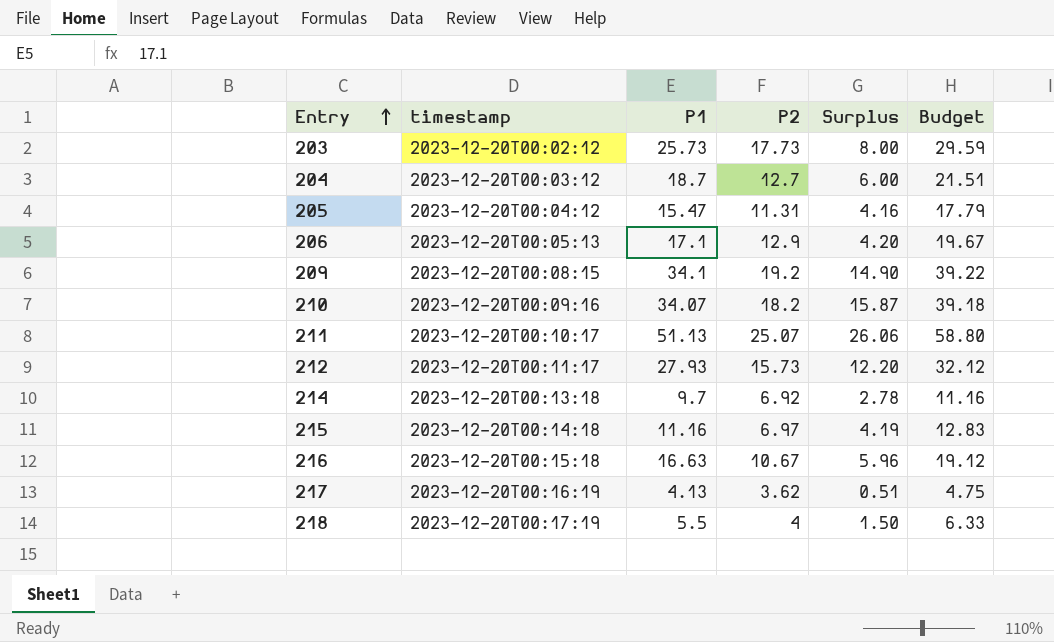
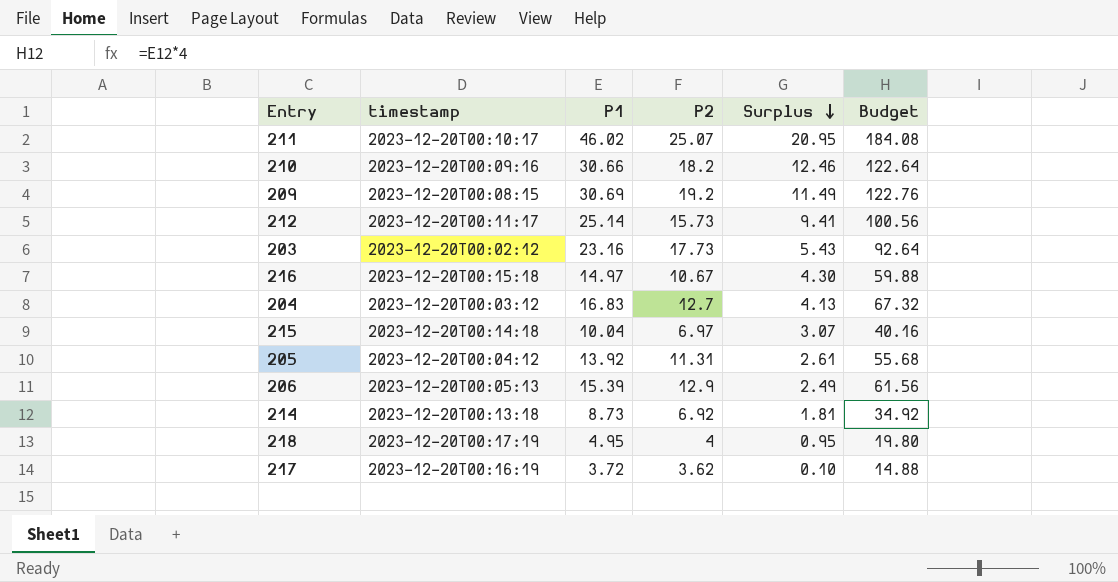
row order: Entry ascending -> Surplus descending
column Budget | formula: [P1] * 1.15 -> [P1] * 4
211 | P1: 51.13 -> 46.02
211 | Surplus: 26.06 -> 20.95
210 | P1: 34.07 -> 30.66
210 | Surplus: 15.87 -> 12.46
209 | P1: 34.1 -> 30.69
209 | Surplus: 14.90 -> 11.49
212 | P1: 27.93 -> 25.14
212 | Surplus: 12.20 -> 9.41
203 | P1: 25.73 -> 23.16
203 | Surplus: 8.00 -> 5.43
216 | P1: 16.63 -> 14.97
216 | Surplus: 5.96 -> 4.30
204 | P1: 18.7 -> 16.83
204 | Surplus: 6.00 -> 4.13
215 | P1: 11.16 -> 10.04
215 | Surplus: 4.19 -> 3.07
205 | P1: 15.47 -> 13.92
205 | Surplus: 4.16 -> 2.61
206 | P1: 17.1 -> 15.39
206 | Surplus: 4.20 -> 2.49
214 | P1: 9.7 -> 8.73
214 | Surplus: 2.78 -> 1.81
218 | P1: 5.5 -> 4.95
218 | Surplus: 1.50 -> 0.95
217 | P1: 4.13 -> 3.72
217 | Surplus: 0.51 -> 0.10

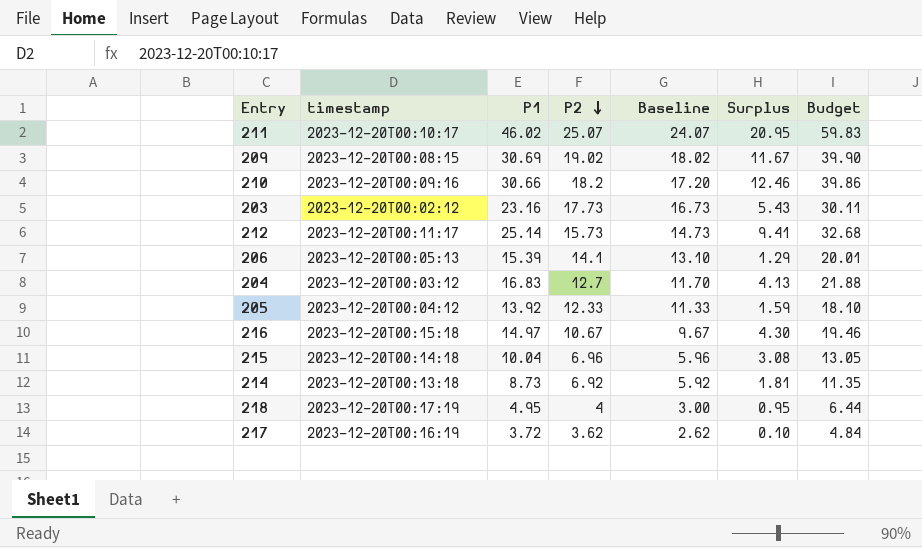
row order: Surplus descending -> P2 descending
column Baseline | formula: none -> [P2] - 1
column Budget | formula: [P1] * 4 -> [P1] * 1.3
209 | P2: 19.2 -> 19.02
209 | Surplus: 11.49 -> 11.67
206 | P2: 12.9 -> 14.1
206 | Surplus: 2.49 -> 1.29
205 | P2: 11.31 -> 12.33
205 | Surplus: 2.61 -> 1.59
215 | P2: 6.97 -> 6.96
215 | Surplus: 3.07 -> 3.08

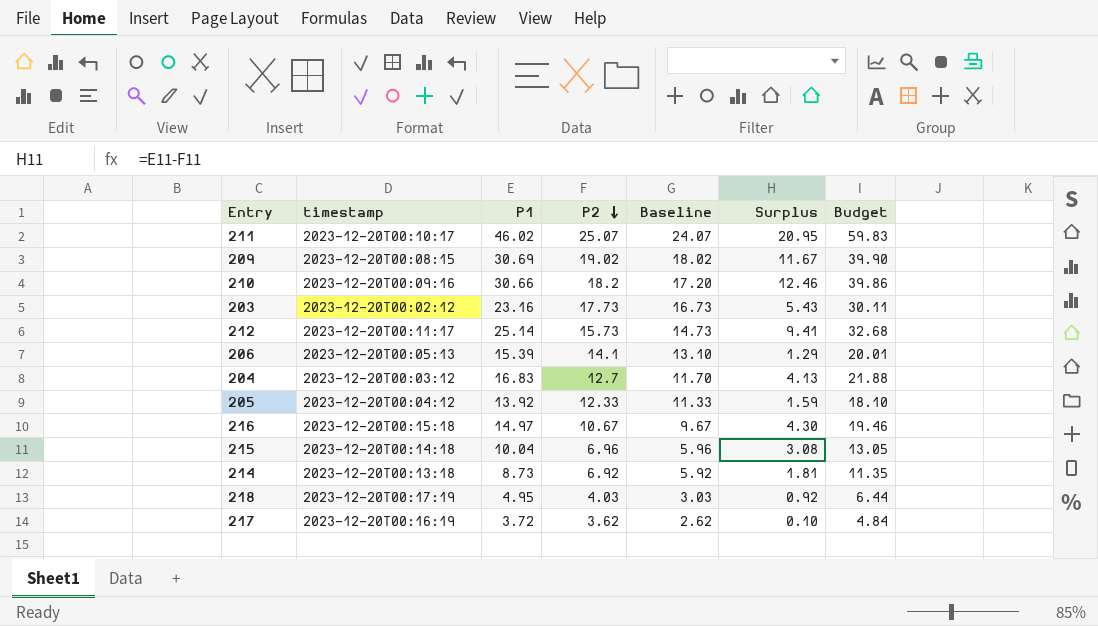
218 | P2: 4 -> 4.03
218 | Baseline: 3.00 -> 3.03
218 | Surplus: 0.95 -> 0.92

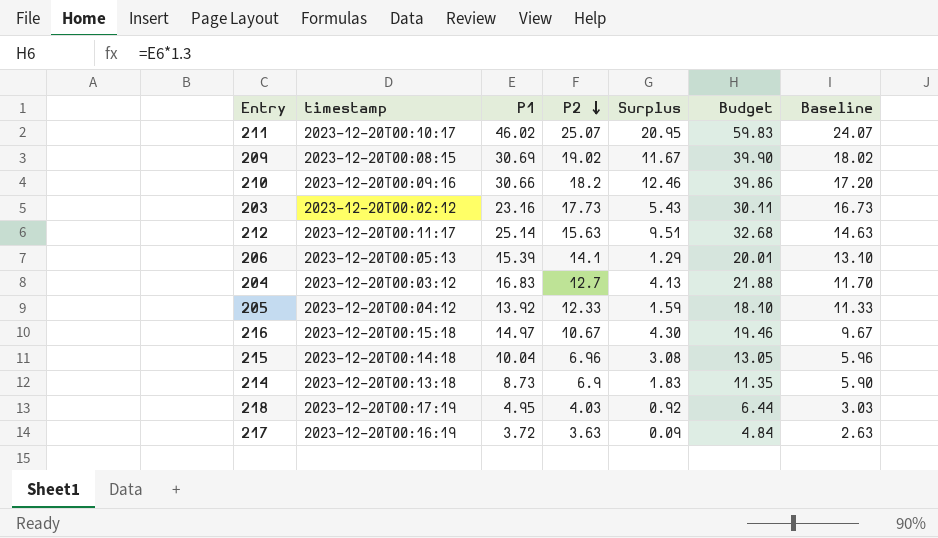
column Baseline | position: 5 -> 7
212 | P2: 15.73 -> 15.63
212 | Surplus: 9.41 -> 9.51
212 | Baseline: 14.73 -> 14.63
214 | P2: 6.92 -> 6.9
214 | Surplus: 1.81 -> 1.83
214 | Baseline: 5.92 -> 5.90
217 | P2: 3.62 -> 3.63
217 | Surplus: 0.10 -> 0.09
217 | Baseline: 2.62 -> 2.63

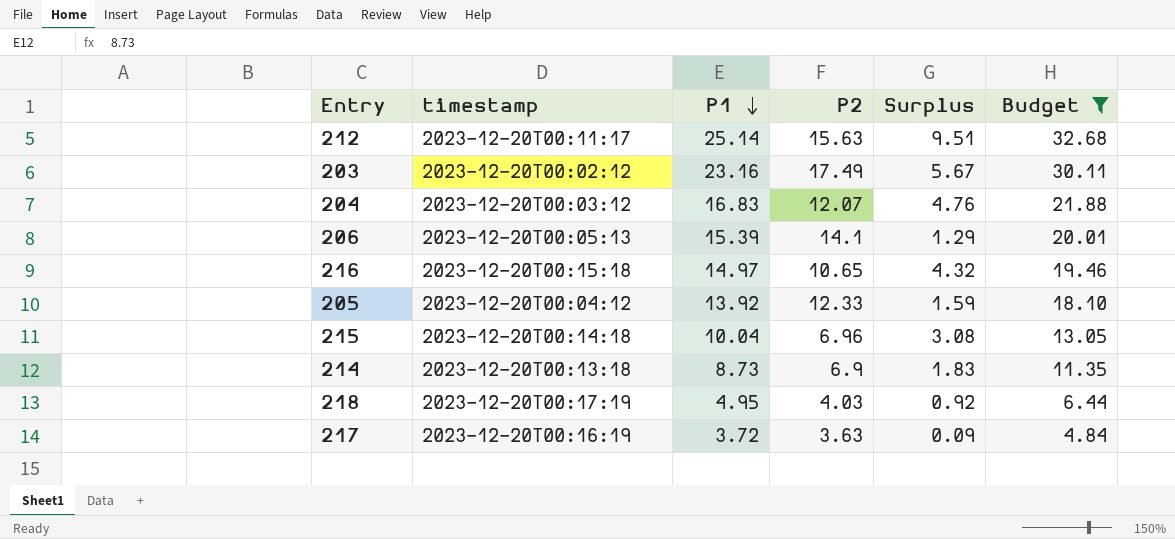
filter: none -> Budget <= 32.68
row order: P2 descending -> P1 descending
column Baseline | formula: [P2] - 1 -> none
203 | P2: 17.73 -> 17.49
203 | Surplus: 5.43 -> 5.67
204 | P2: 12.7 -> 12.07
204 | Surplus: 4.13 -> 4.76
216 | P2: 10.67 -> 10.65
216 | Surplus: 4.30 -> 4.32

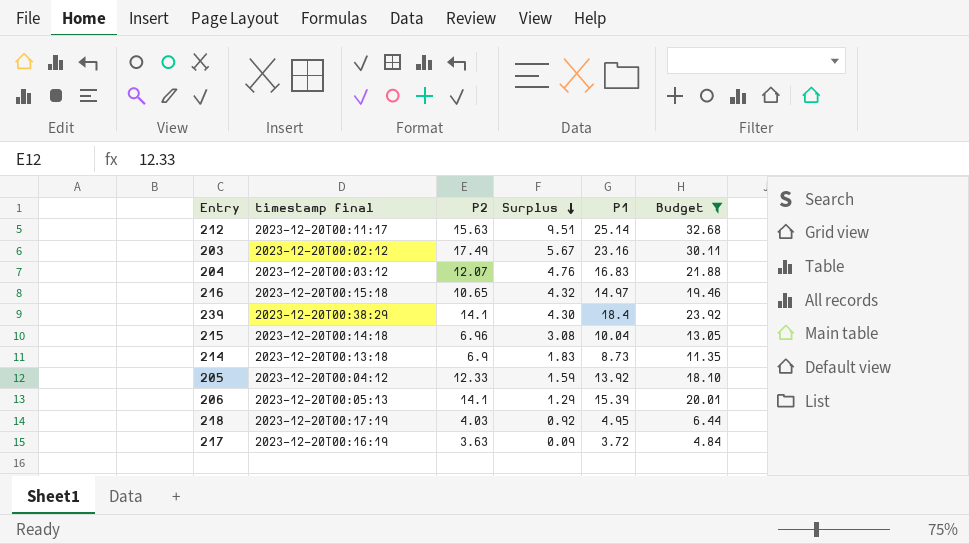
row order: P1 descending -> Surplus descending
column name: timestamp -> timestamp final
column P1 | position: 3 -> 5
row 239: none -> 2023-12-20T00:38:29 | 14.1 | 4.30 | 18.4 | 23.92

